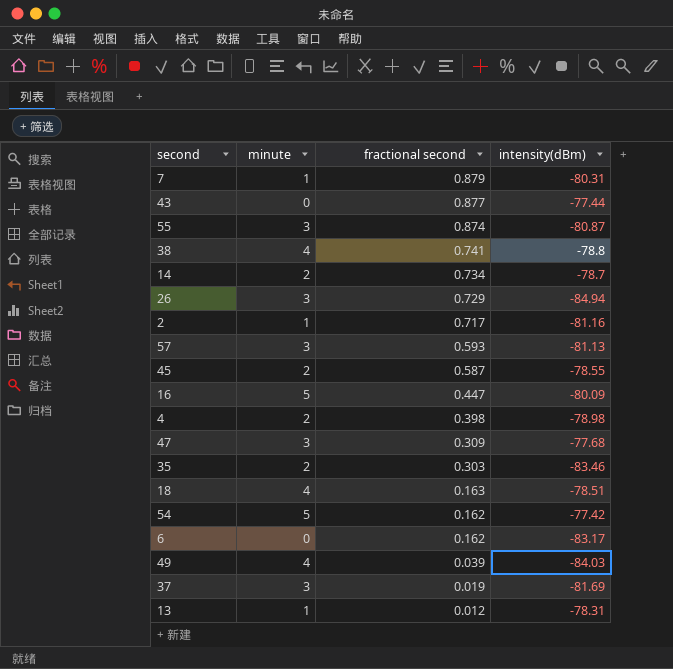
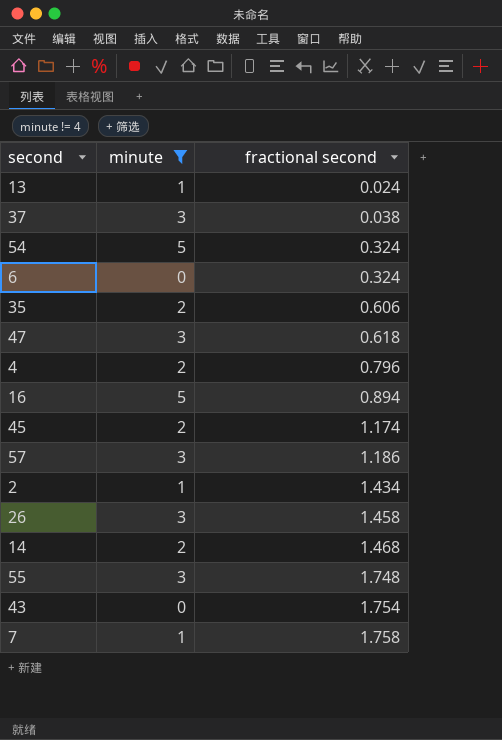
filter: none -> minute != 4
row order: fractional second descending -> fractional second ascending
column intensity(dBm) | position: 4 -> none
13 | fractional second: 0.012 -> 0.024
37 | fractional second: 0.019 -> 0.038
54 | fractional second: 0.162 -> 0.324
6 | fractional second: 0.162 -> 0.324
35 | fractional second: 0.303 -> 0.606
47 | fractional second: 0.309 -> 0.618
4 | fractional second: 0.398 -> 0.796
16 | fractional second: 0.447 -> 0.894
45 | fractional second: 0.587 -> 1.174
57 | fractional second: 0.593 -> 1.186
2 | fractional second: 0.717 -> 1.434
26 | fractional second: 0.729 -> 1.458
14 | fractional second: 0.734 -> 1.468
55 | fractional second: 0.874 -> 1.748
43 | fractional second: 0.877 -> 1.754
7 | fractional second: 0.879 -> 1.758

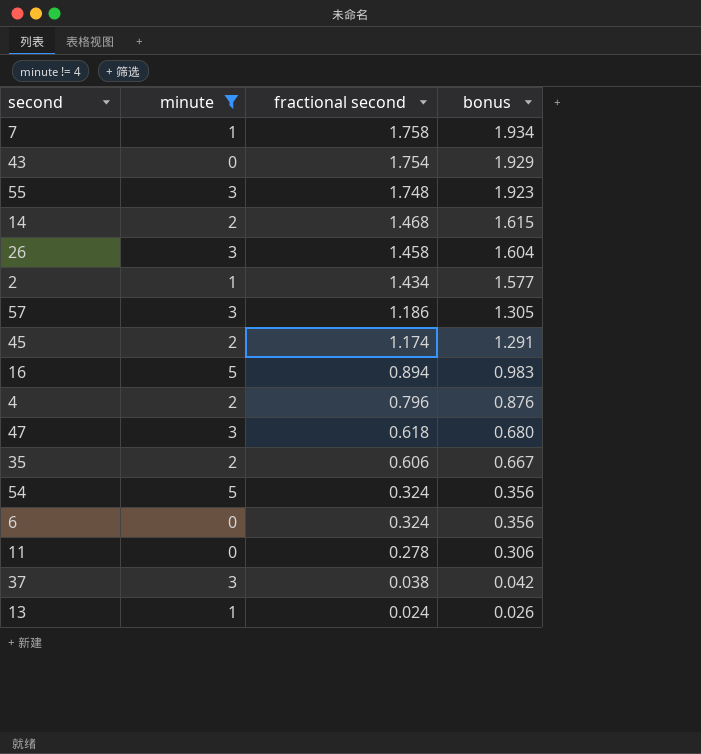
row order: fractional second ascending -> fractional second descending
column bonus | formula: none -> [fractional second] * 1.1
row 11: none -> 0 | 0.278 | 0.306

